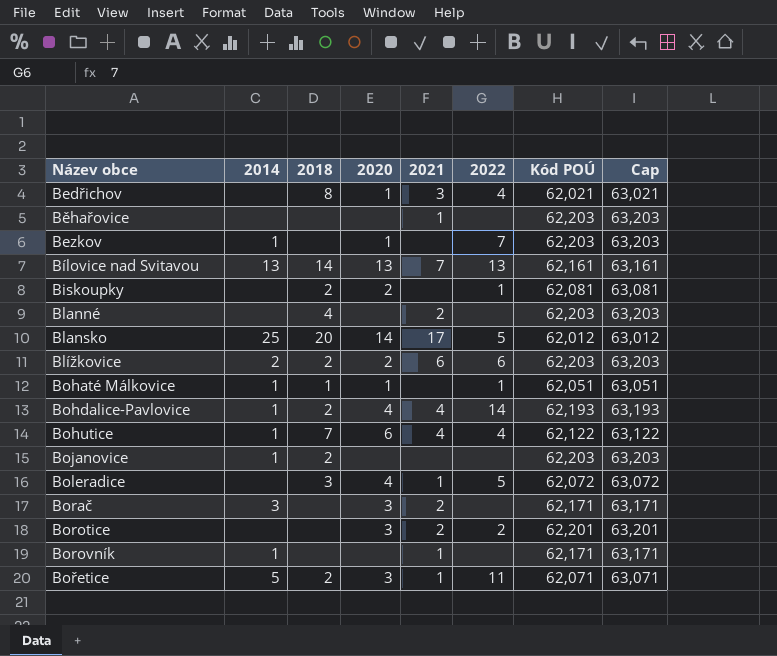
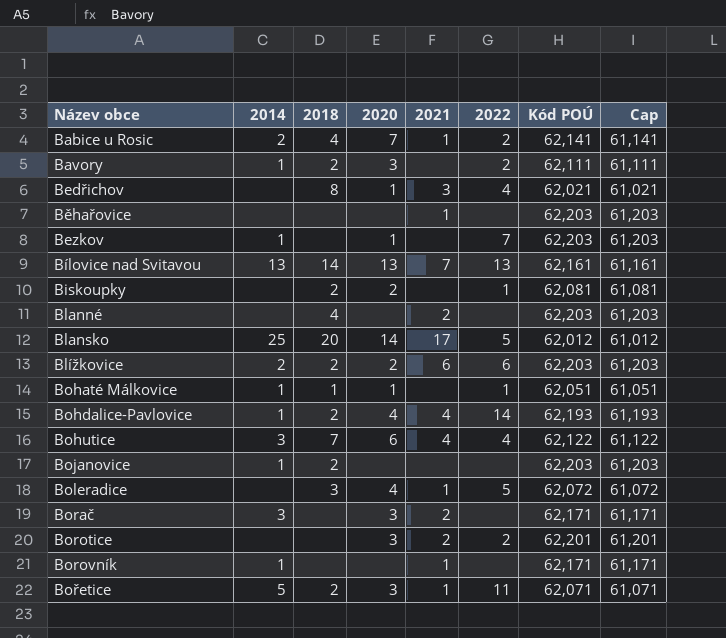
column Cap | formula: [Kód POÚ] + 1000 -> [Kód POÚ] - 1000
row Babice u Rosic: none -> 2 | 4 | 7 | 1 | 2 | 62,141 | 61,141
row Bavory: none -> 1 | 2 | 3 | none | 2 | 62,111 | 61,111
Bohutice | 2014: 1 -> 3

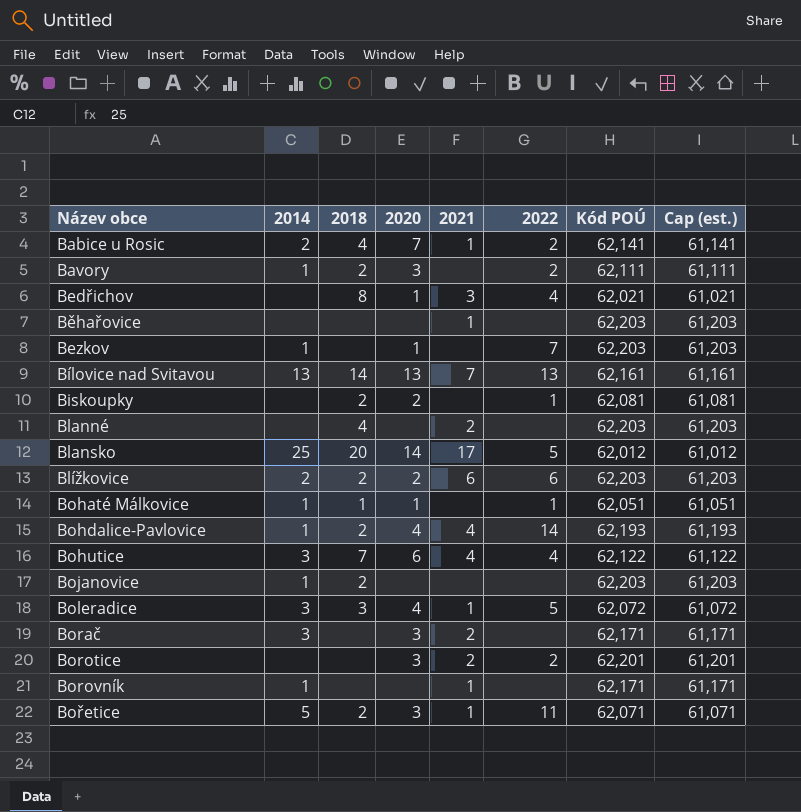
column name: Cap -> Cap (est.)
Boleradice | 2014: none -> 3

